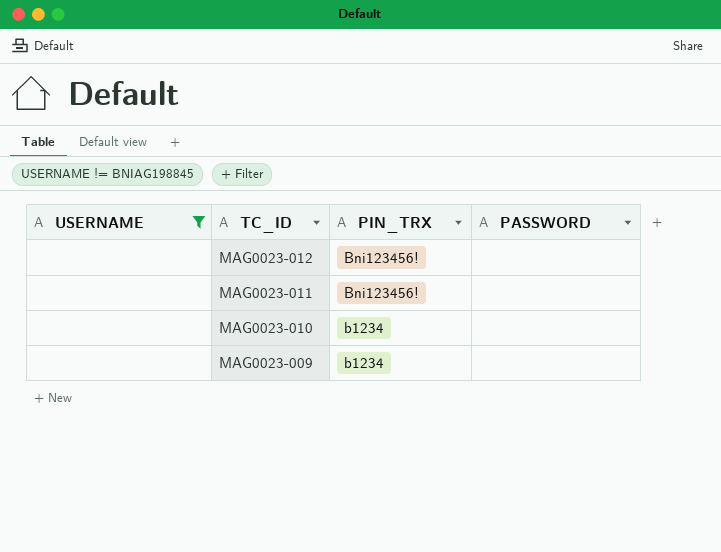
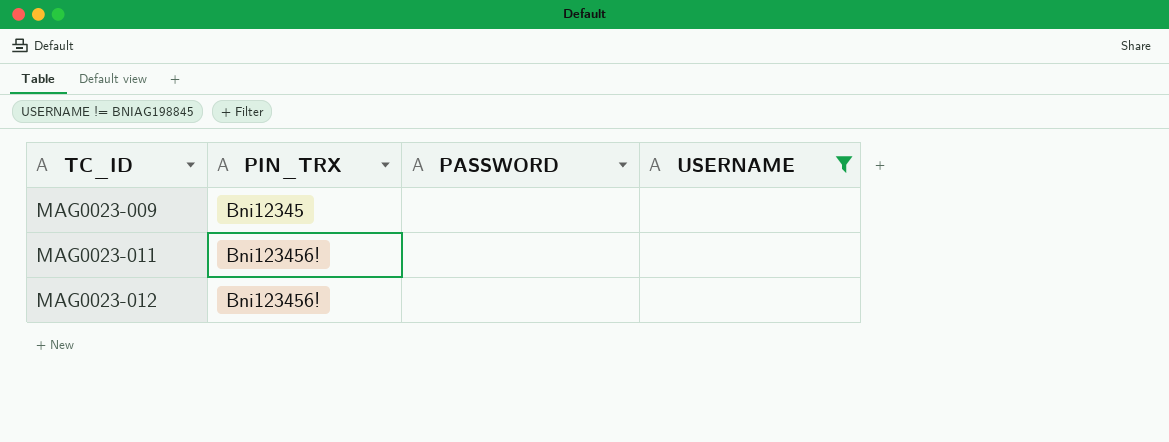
row order: TC_ID descending -> TC_ID ascending
column USERNAME | position: 1 -> 4
row MAG0023-010: none | b1234 | none -> none
MAG0023-009 | PIN_TRX: b1234 -> Bni12345

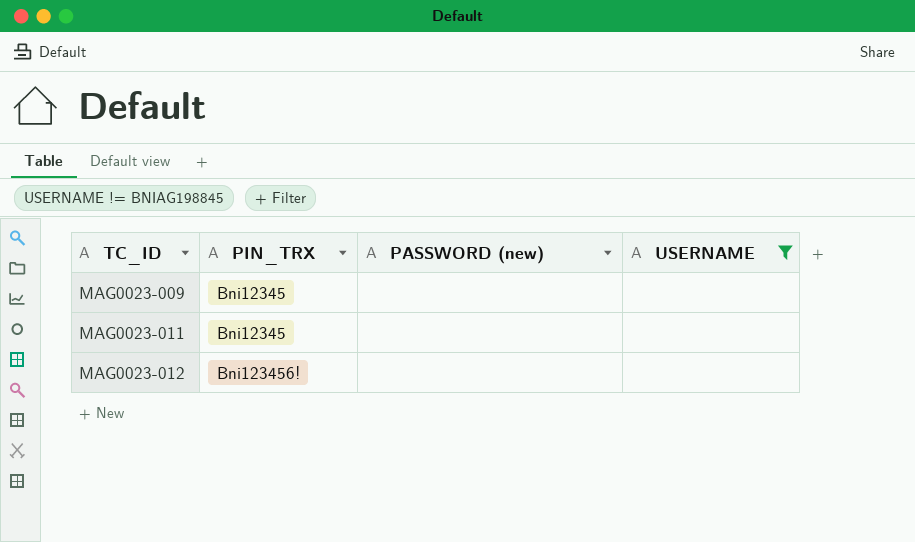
column name: PASSWORD -> PASSWORD (new)
MAG0023-011 | PIN_TRX: Bni123456! -> Bni12345

